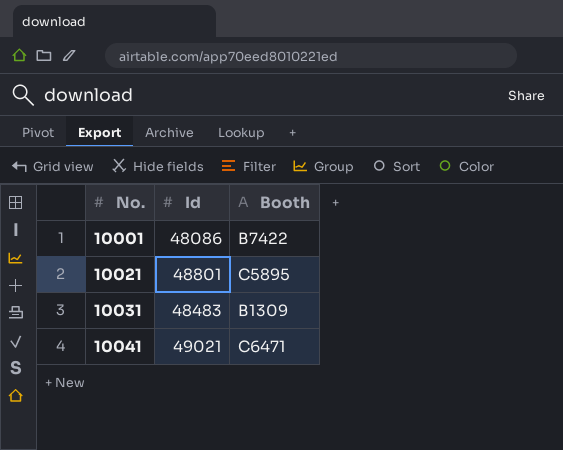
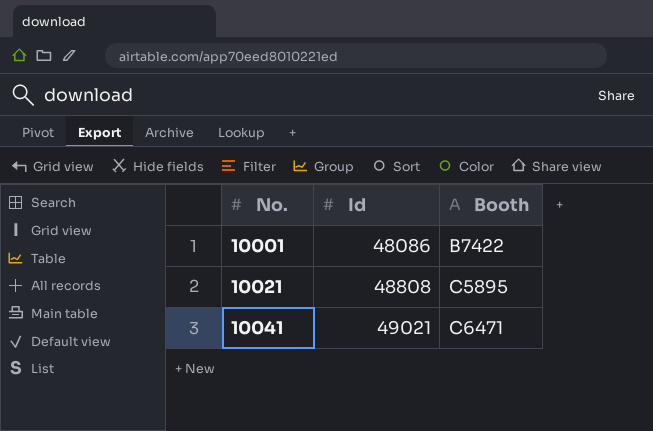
row 10031: 48483 | B1309 -> none
10021 | Id: 48801 -> 48808

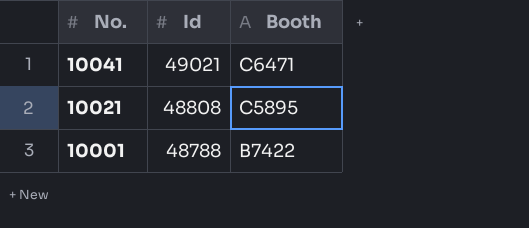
row order: No. ascending -> No. descending
10001 | Id: 48086 -> 48788

